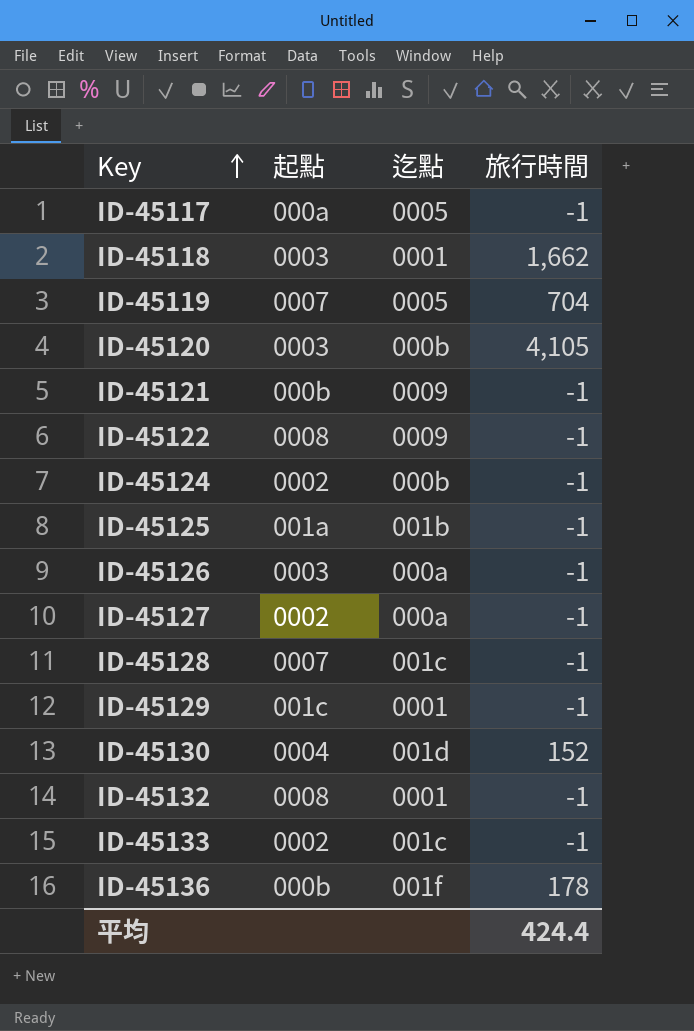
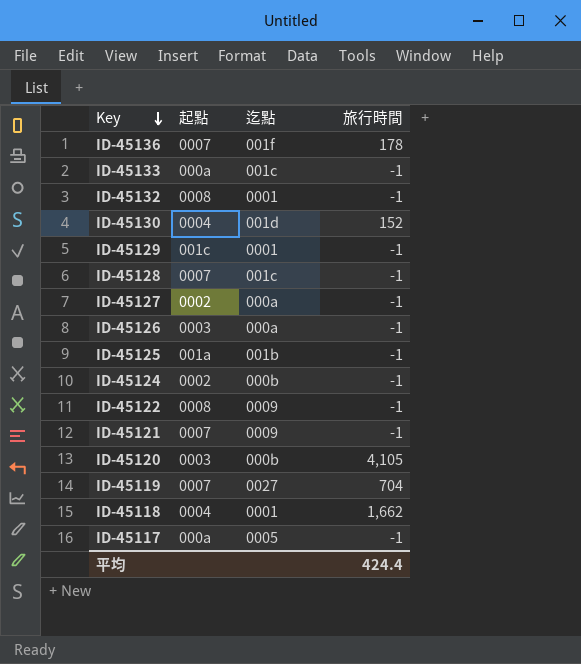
row order: Key ascending -> Key descending
ID-45136 | 起點: 000b -> 0007
ID-45133 | 起點: 0002 -> 000a
ID-45121 | 起點: 000b -> 0007
ID-45119 | 迄點: 0005 -> 0027
ID-45118 | 起點: 0003 -> 0004

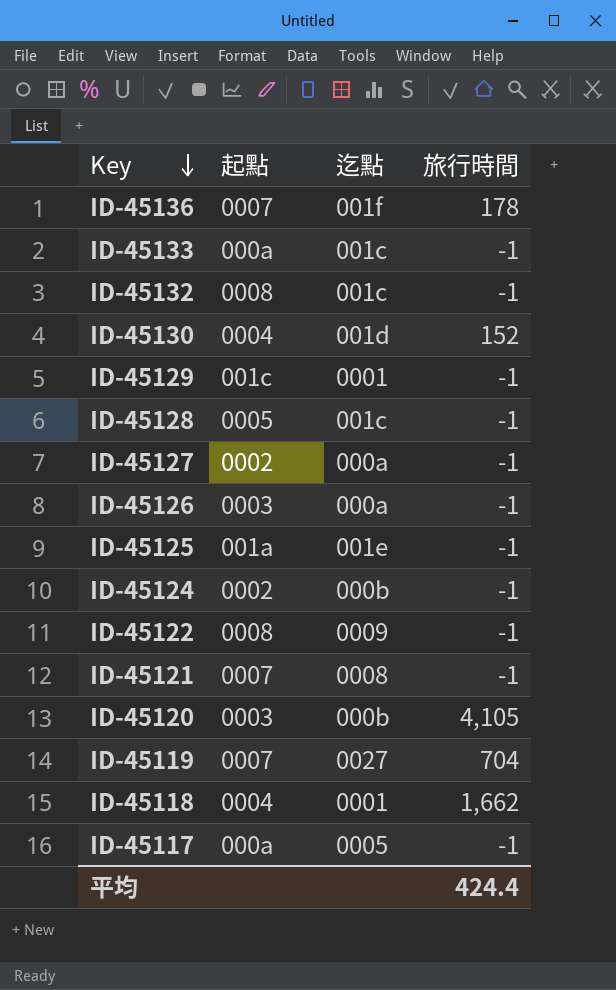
ID-45132 | 迄點: 0001 -> 001c
ID-45128 | 起點: 0007 -> 0005
ID-45125 | 迄點: 001b -> 001e
ID-45121 | 迄點: 0009 -> 0008

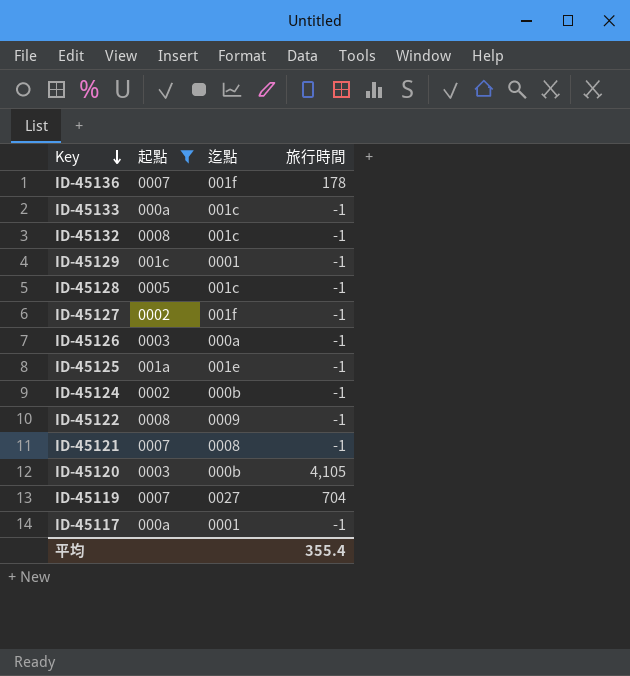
filter: none -> 起點 != 0004
ID-45127 | 迄點: 000a -> 001f
ID-45117 | 迄點: 0005 -> 0001
平均 | 旅行時間: 424.4 -> 355.4

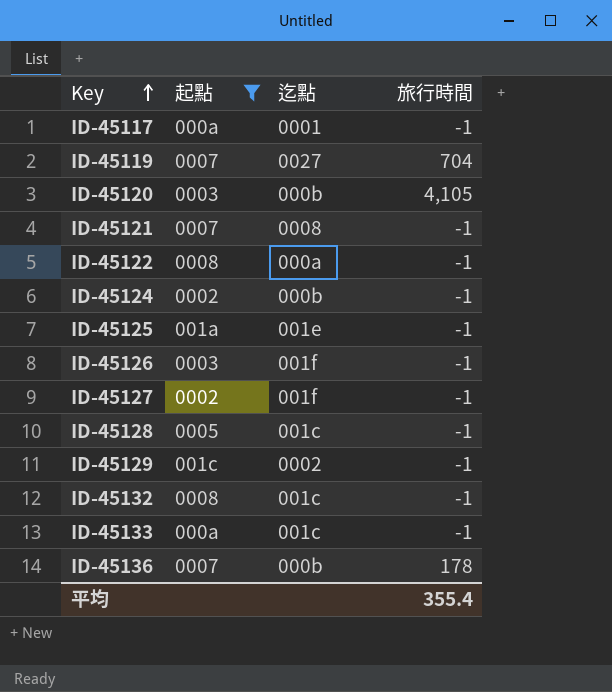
row order: Key descending -> Key ascending
ID-45122 | 迄點: 0009 -> 000a
ID-45126 | 迄點: 000a -> 001f
ID-45129 | 迄點: 0001 -> 0002
ID-45136 | 迄點: 001f -> 000b

